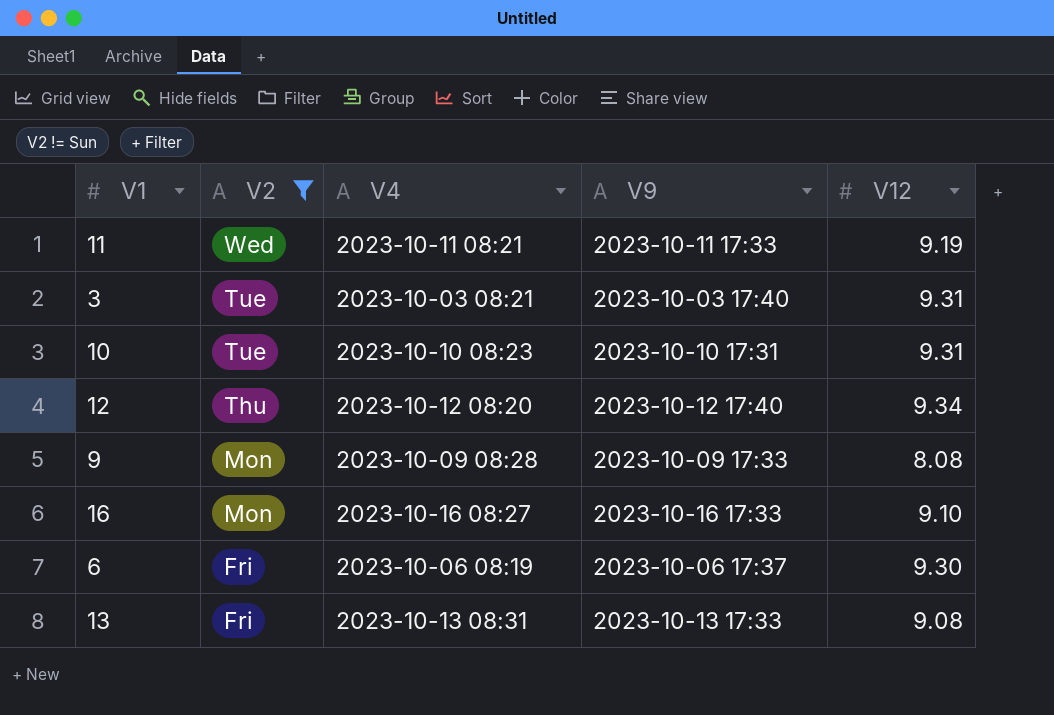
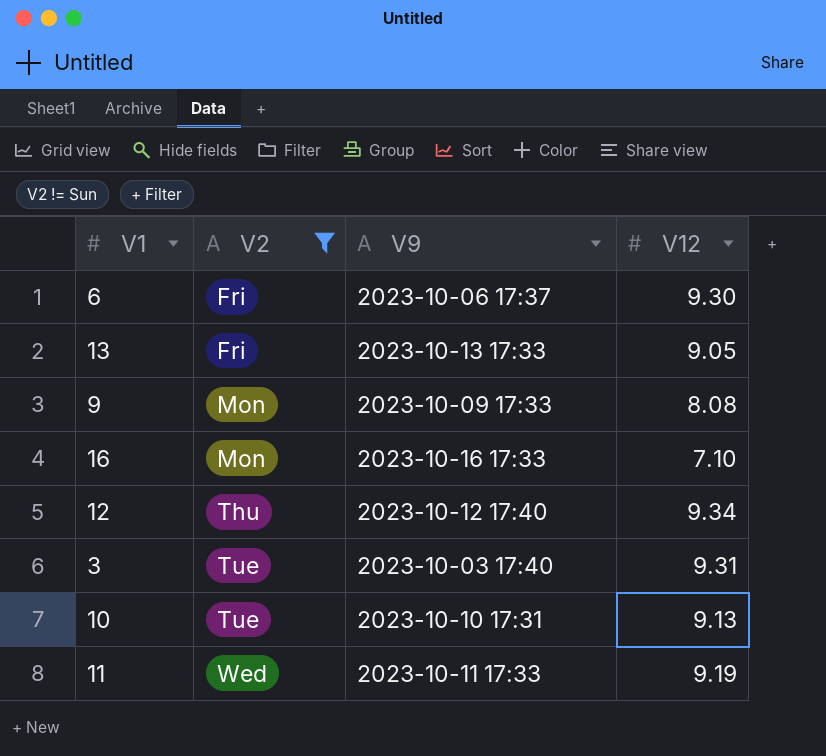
row order: V2 descending -> V2 ascending
column V4 | position: 3 -> none
13 | V12: 9.08 -> 9.05
16 | V12: 9.10 -> 7.10
10 | V12: 9.31 -> 9.13

